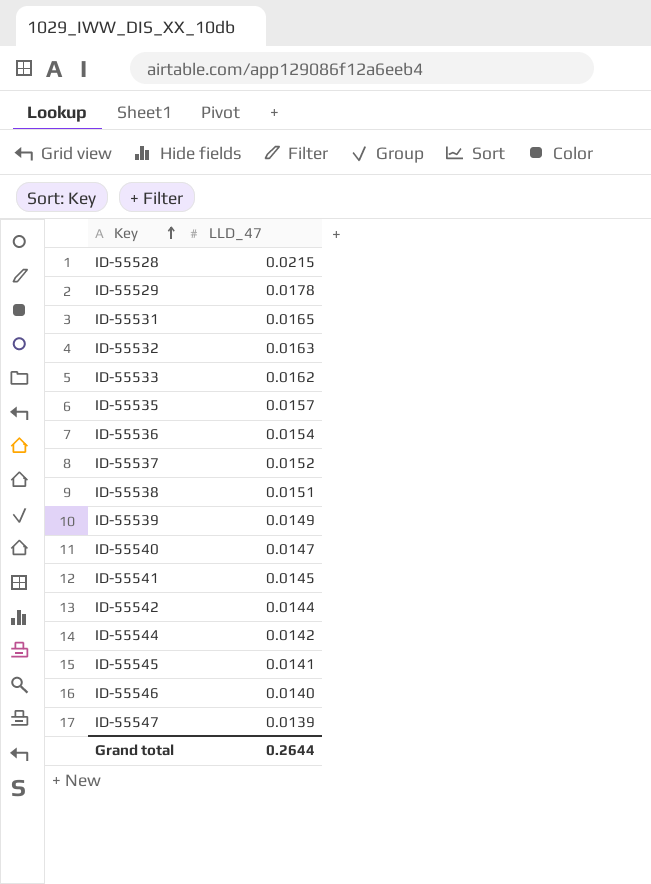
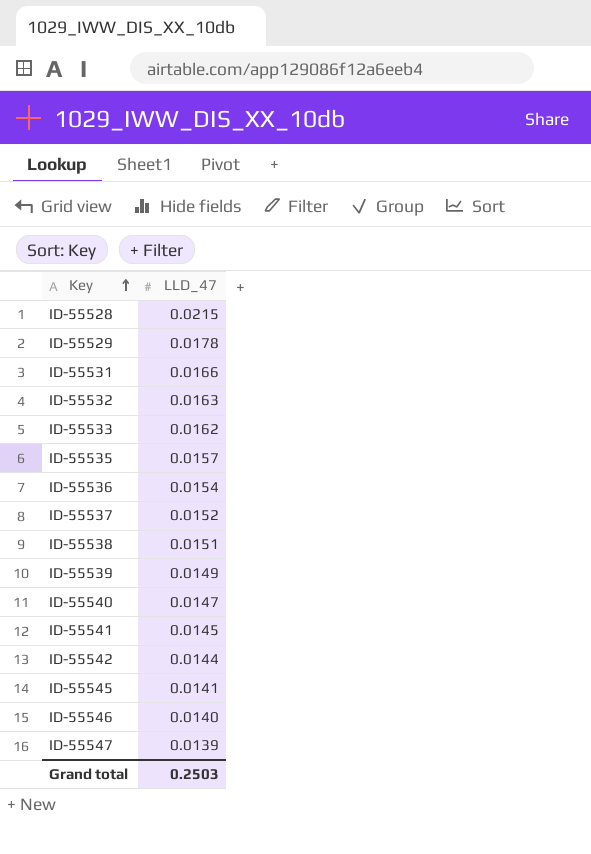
row ID-55544: 0.0142 -> none
ID-55531 | LLD_47: 0.0165 -> 0.0166
Grand total | LLD_47: 0.2644 -> 0.2503

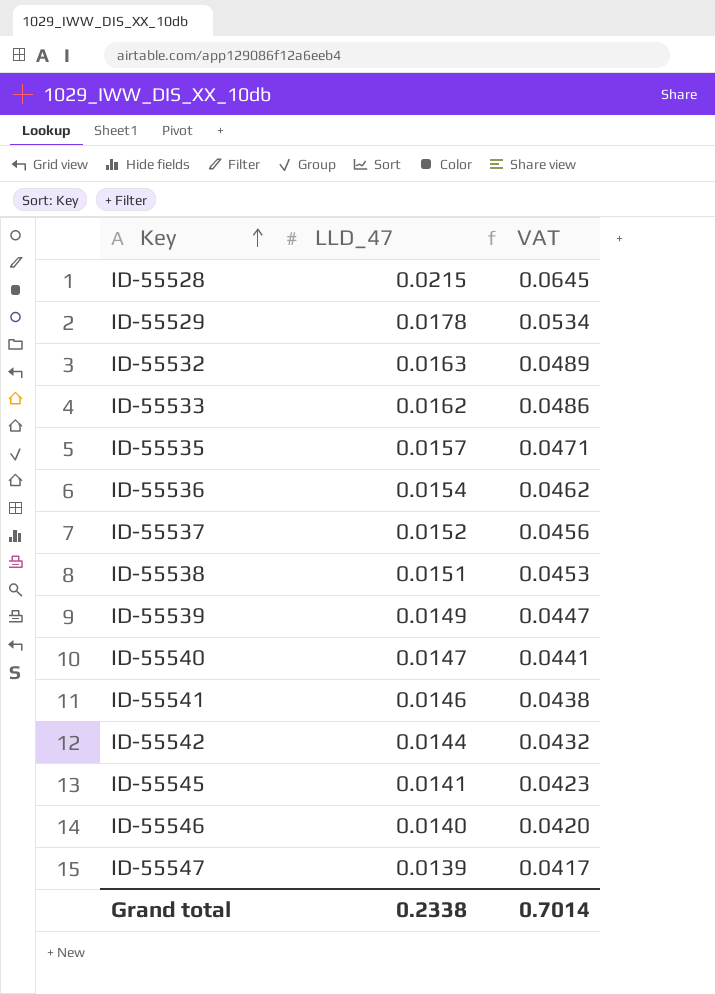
column VAT | formula: none -> [LLD_47] * 3
row ID-55531: 0.0166 -> none
ID-55541 | LLD_47: 0.0145 -> 0.0146
Grand total | LLD_47: 0.2503 -> 0.2338

